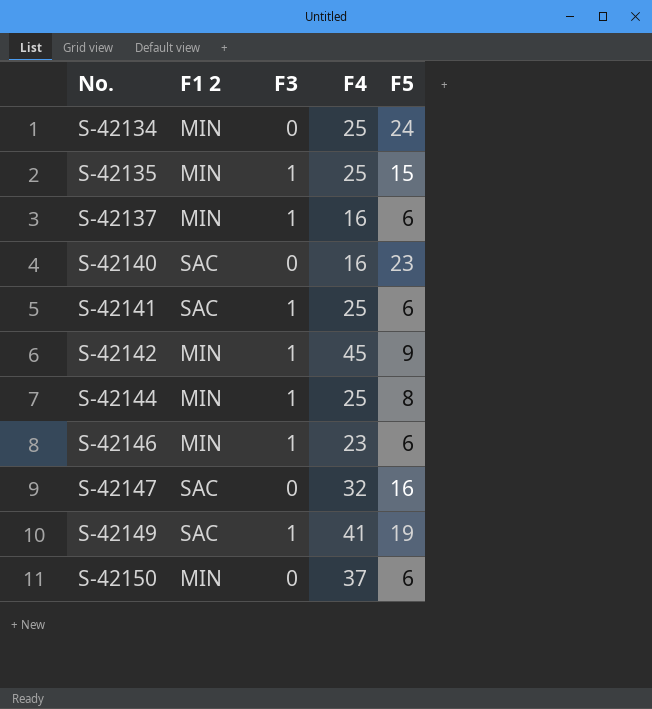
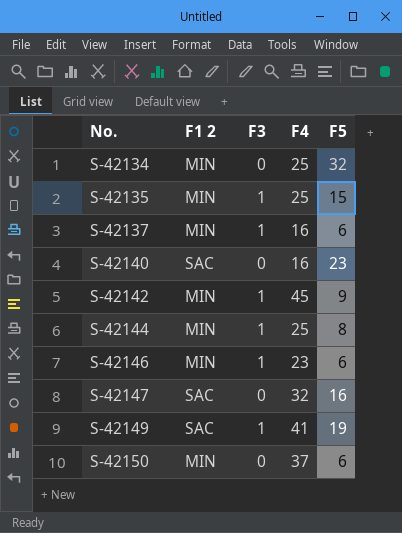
row S-42141: SAC | 1 | 25 | 6 -> none
S-42134 | F5: 24 -> 32

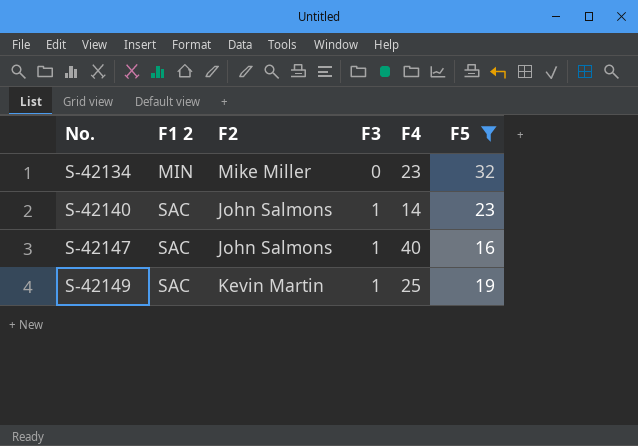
filter: none -> F5 >= 16
column F2 | position: none -> 3
S-42134 | F4: 25 -> 23
S-42140 | F3: 0 -> 1
S-42140 | F4: 16 -> 14
S-42147 | F3: 0 -> 1
S-42147 | F4: 32 -> 40
S-42149 | F4: 41 -> 25

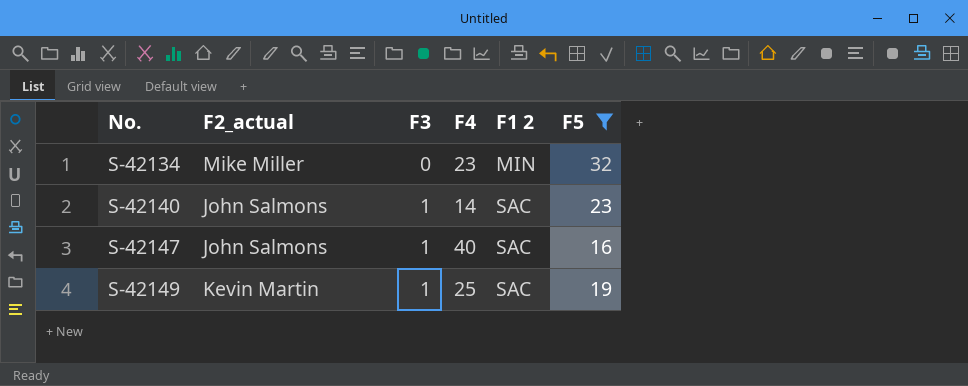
column name: F2 -> F2_actual
column F1 2 | position: 2 -> 5

